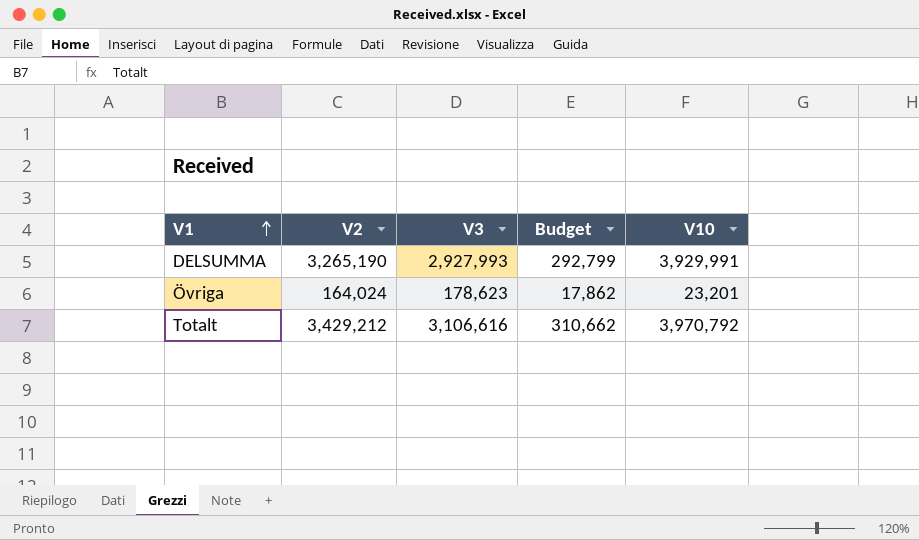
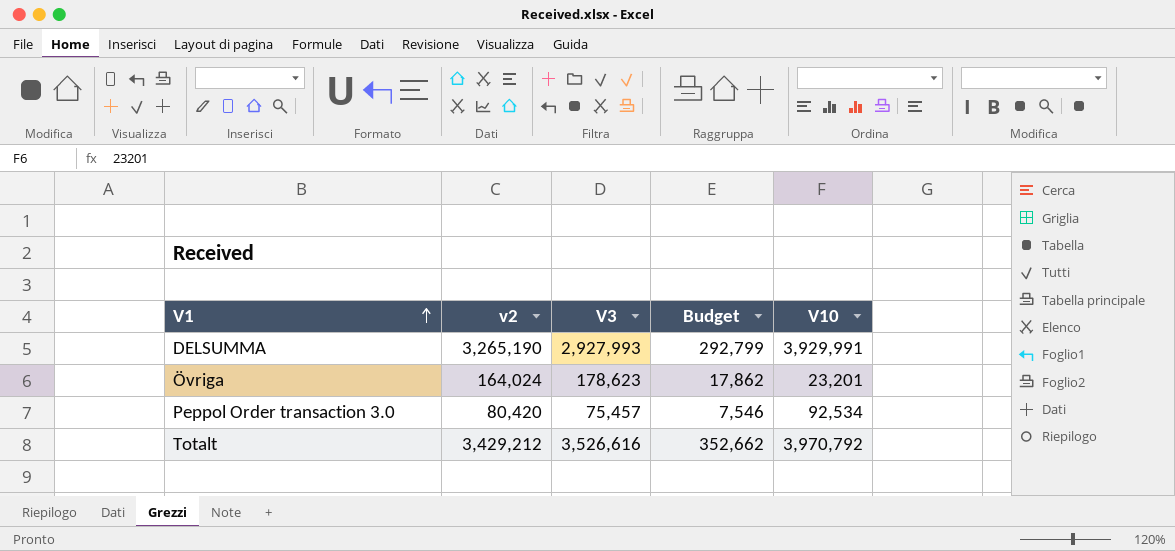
column name: V2 -> v2
row Peppol Order transaction 3.0: none -> 80,420 | 75,457 | 7,546 | 92,534
Totalt | V3: 3,106,616 -> 3,526,616
Totalt | Budget: 310,662 -> 352,662

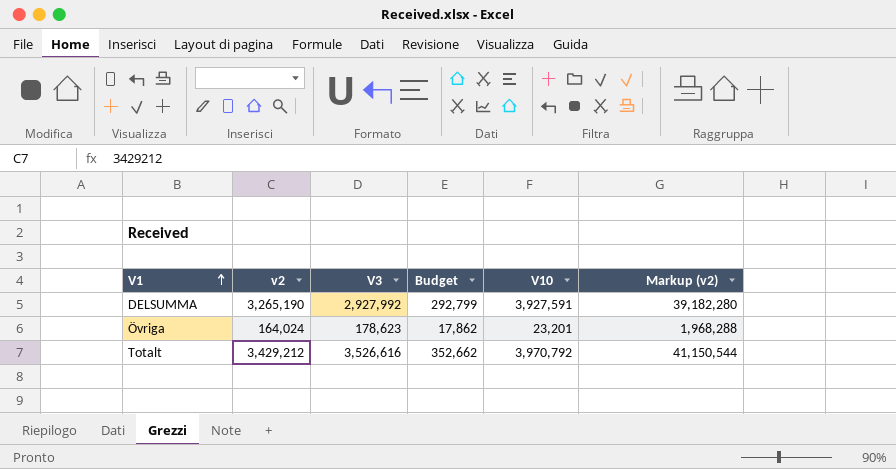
column Markup (v2) | formula: none -> [v2] * 12
row Peppol Order transaction 3.0: 80,420 | 75,457 | 7,546 | 92,534 -> none
DELSUMMA | V3: 2,927,993 -> 2,927,992
DELSUMMA | V10: 3,929,991 -> 3,927,591

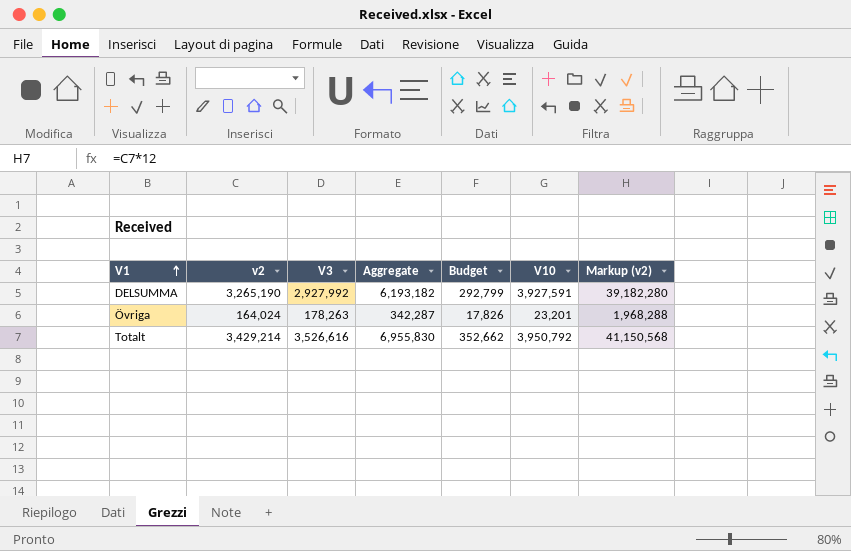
column Aggregate | formula: none -> [v2] + [V3]
Övriga | V3: 178,623 -> 178,263
Övriga | Budget: 17,862 -> 17,826
Totalt | v2: 3,429,212 -> 3,429,214
Totalt | V10: 3,970,792 -> 3,950,792
Totalt | Markup (v2): 41,150,544 -> 41,150,568

